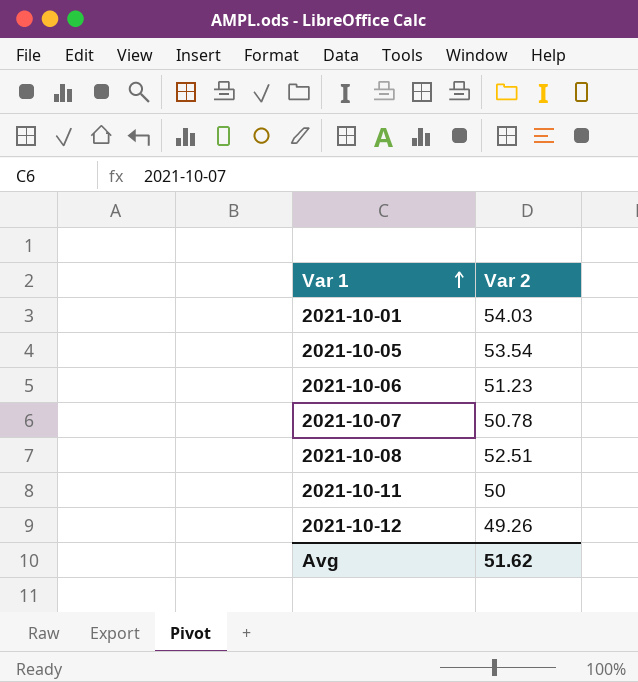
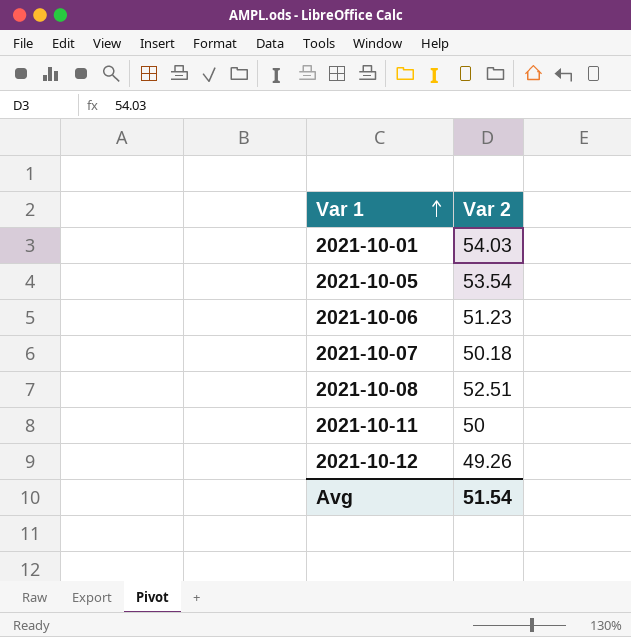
2021-10-07 | Var 2: 50.78 -> 50.18
Avg | Var 2: 51.62 -> 51.54

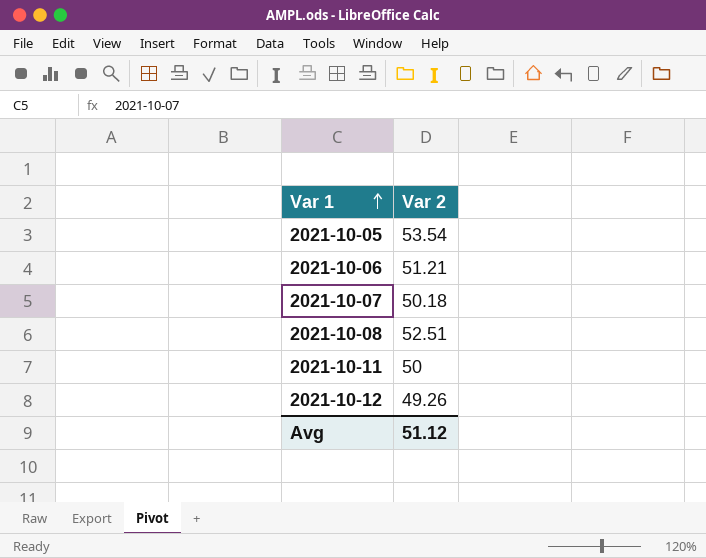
row 2021-10-01: 54.03 -> none
2021-10-06 | Var 2: 51.23 -> 51.21
Avg | Var 2: 51.54 -> 51.12

